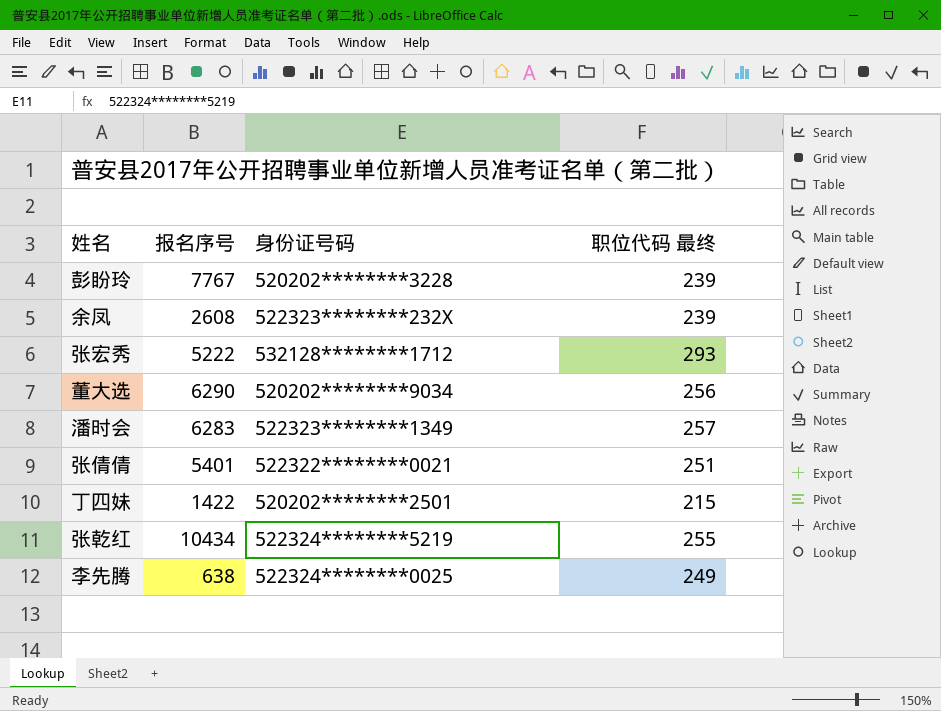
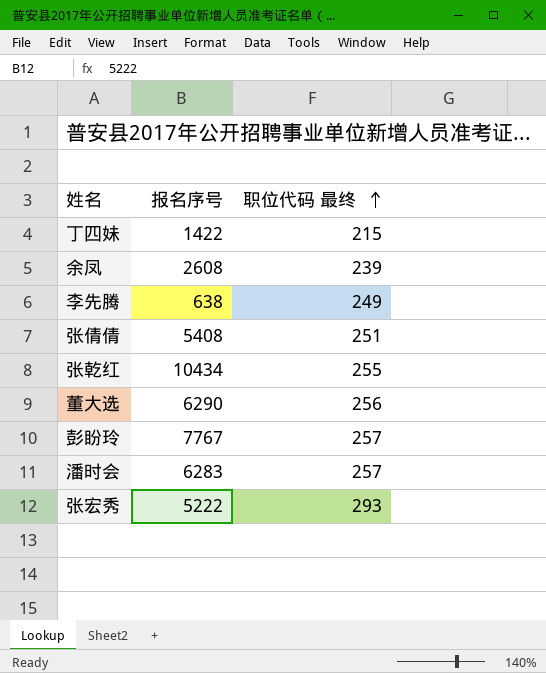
row order: none -> 职位代码 最终 ascending
column 身份证号码 | position: 3 -> none
张倩倩 | 报名序号: 5401 -> 5408
彭盼玲 | 职位代码 最终: 239 -> 257

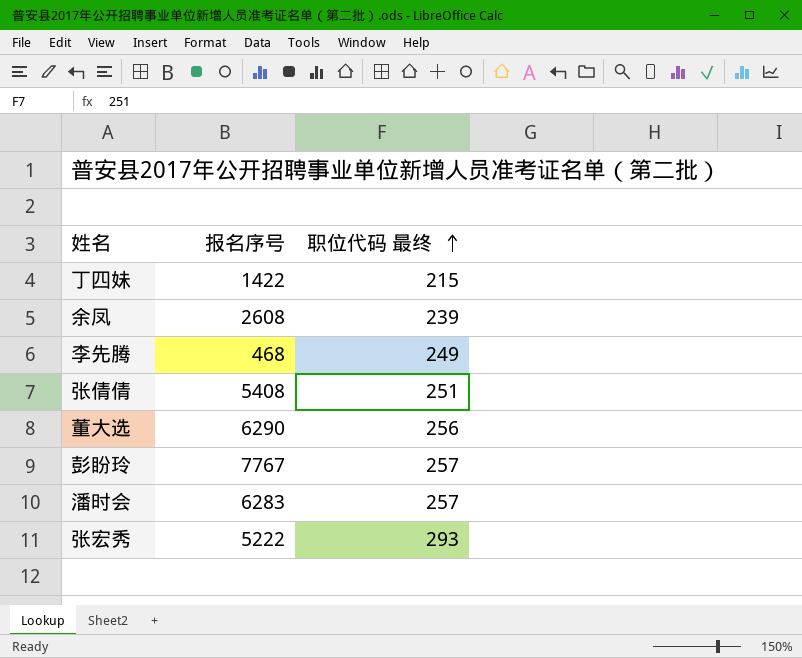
row 张乾红: 10434 | 255 -> none
李先腾 | 报名序号: 638 -> 468

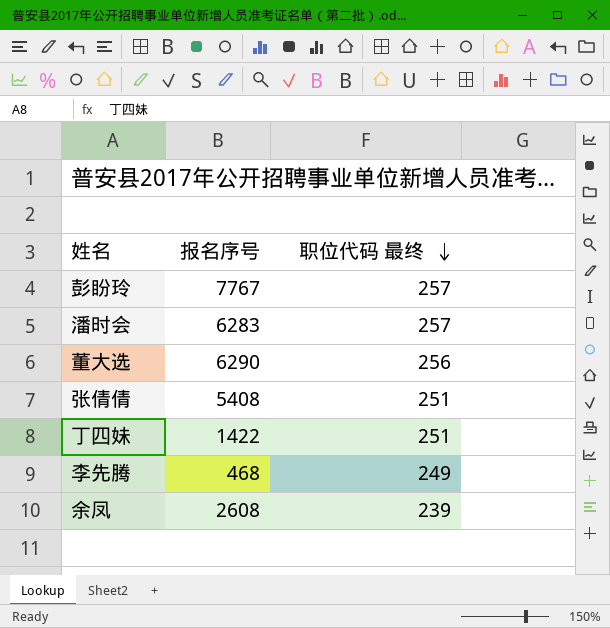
row order: 职位代码 最终 ascending -> 职位代码 最终 descending
row 张宏秀: 5222 | 293 -> none
丁四妹 | 职位代码 最终: 215 -> 251

